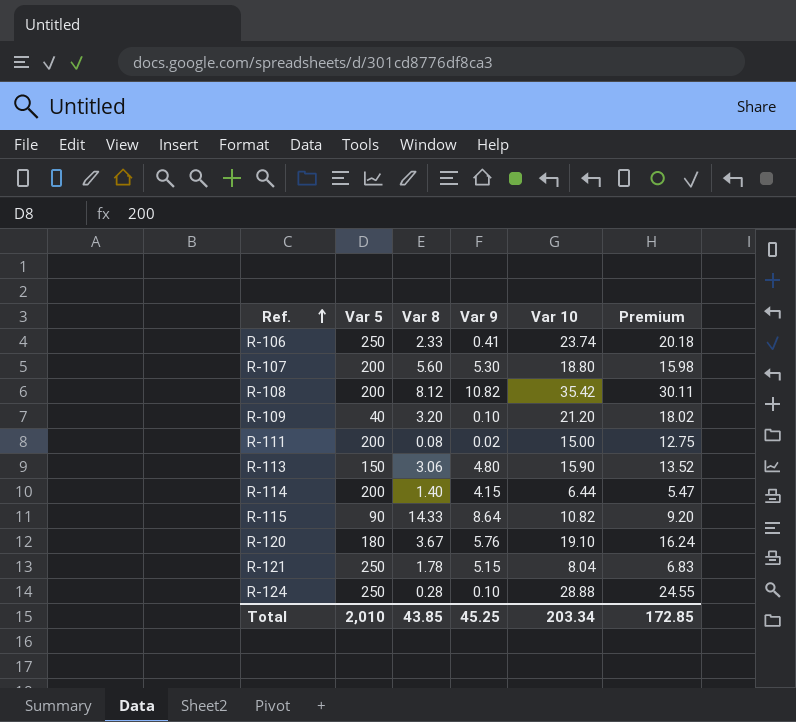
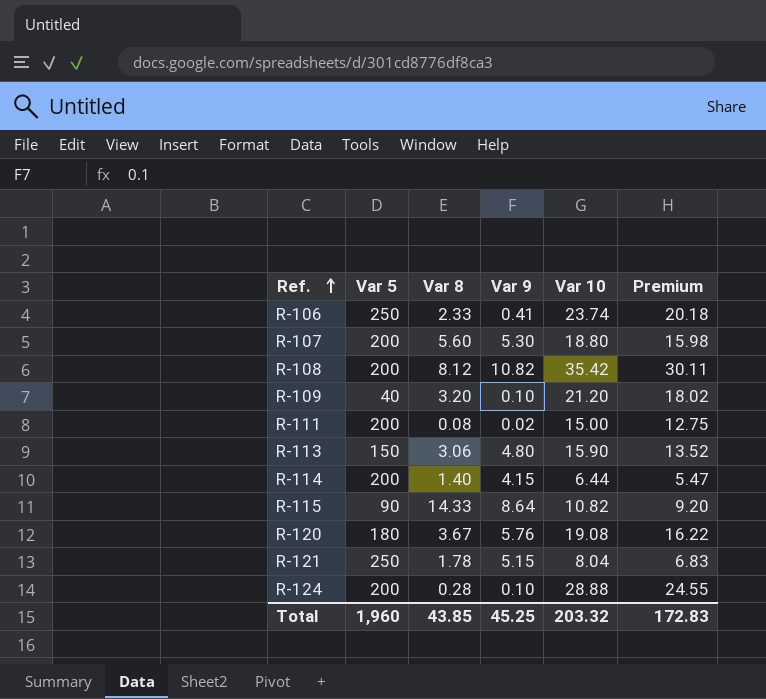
R-120 | Var 10: 19.10 -> 19.08
R-120 | Premium: 16.24 -> 16.22
R-124 | Var 5: 250 -> 200
Total | Var 5: 2,010 -> 1,960
Total | Var 10: 203.34 -> 203.32
Total | Premium: 172.85 -> 172.83

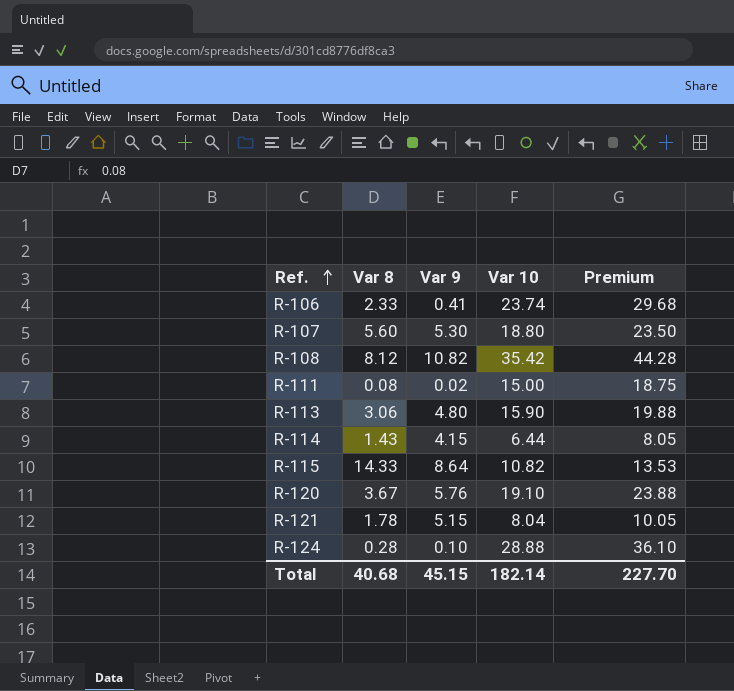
column Var 5 | position: 2 -> none
column Premium | formula: [Var 10] * 0.85 -> [Var 10] * 1.25
row R-109: 40 | 3.20 | 0.10 | 21.20 | 18.02 -> none
R-114 | Var 8: 1.40 -> 1.43
R-120 | Var 10: 19.08 -> 19.10
Total | Var 8: 43.85 -> 40.68
Total | Var 9: 45.25 -> 45.15
Total | Var 10: 203.32 -> 182.14
Total | Premium: 172.83 -> 227.70

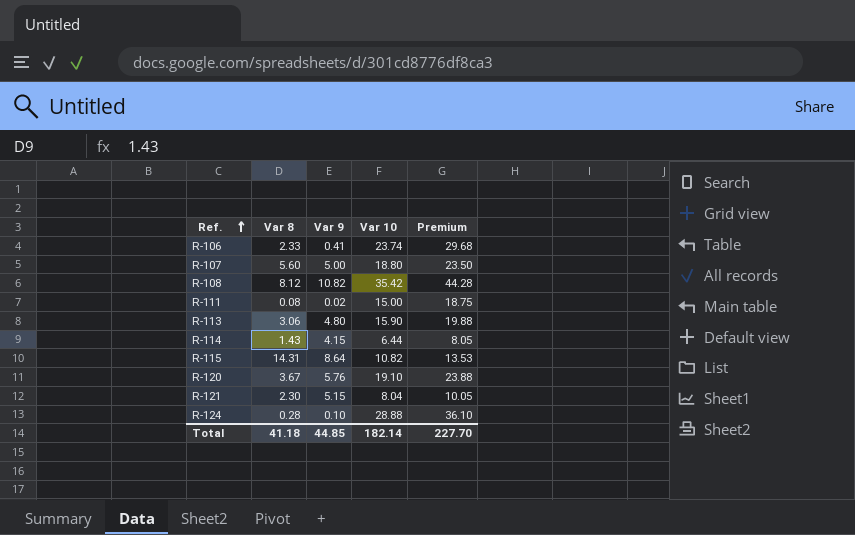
R-107 | Var 9: 5.30 -> 5.00
R-115 | Var 8: 14.33 -> 14.31
R-121 | Var 8: 1.78 -> 2.30
Total | Var 8: 40.68 -> 41.18
Total | Var 9: 45.15 -> 44.85

